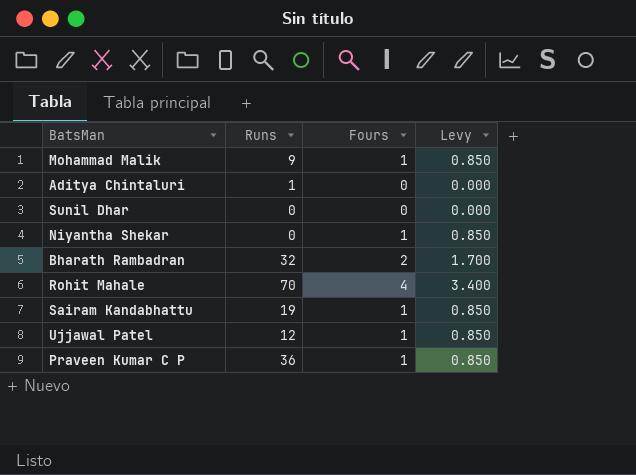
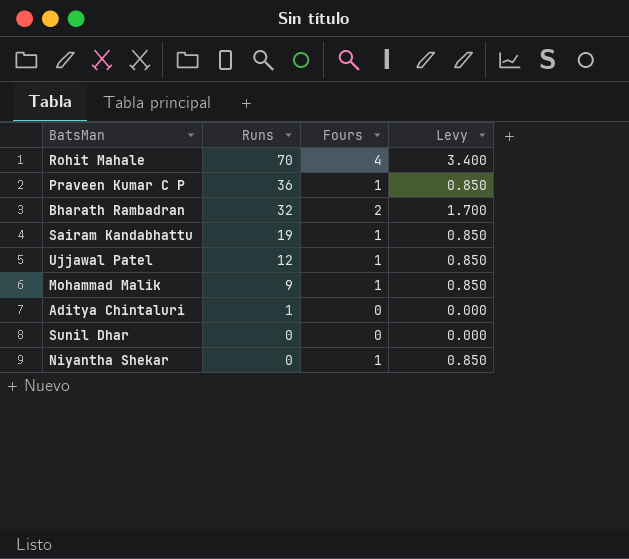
row order: none -> Runs descending

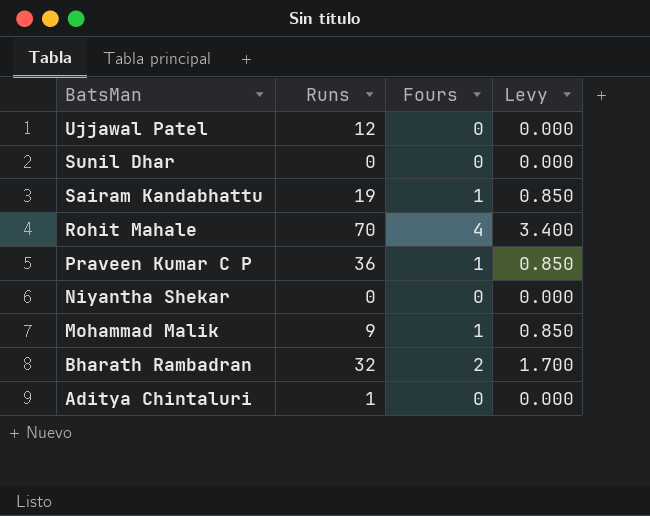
row order: Runs descending -> BatsMan descending
Ujjawal Patel | Fours: 1 -> 0
Ujjawal Patel | Levy: 0.850 -> 0.000
Niyantha Shekar | Fours: 1 -> 0
Niyantha Shekar | Levy: 0.850 -> 0.000

